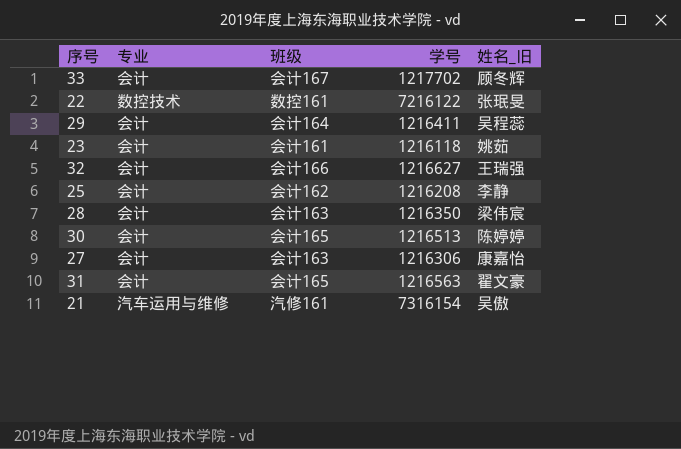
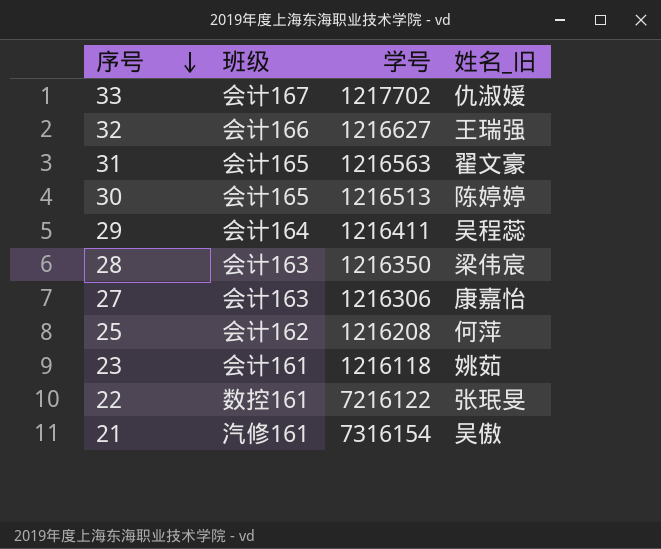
row order: none -> 序号 descending
column 专业 | position: 2 -> none
33 | 姓名_旧: 顾冬辉 -> 仇淑媛
25 | 姓名_旧: 李静 -> 何萍

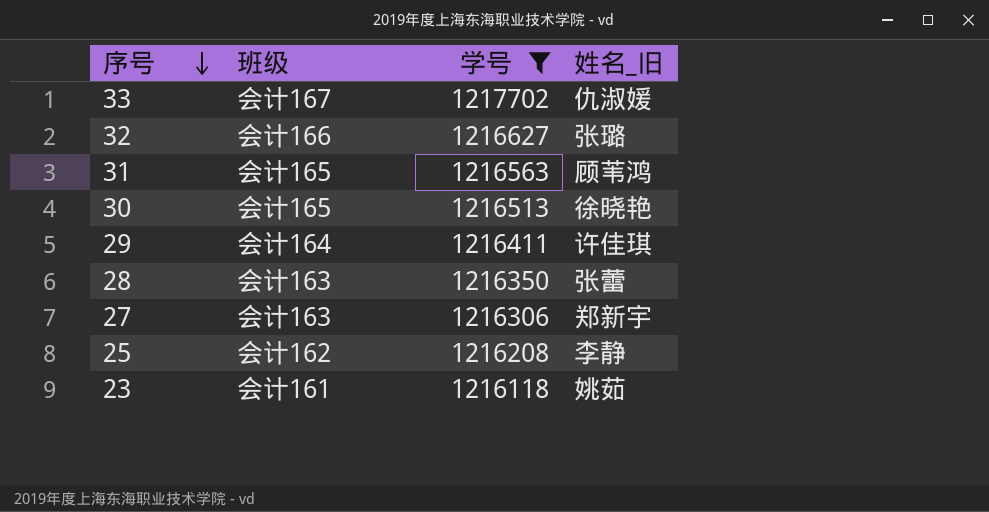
filter: none -> 学号 <= 1217702
32 | 姓名_旧: 王瑞强 -> 张璐
31 | 姓名_旧: 翟文豪 -> 顾苇鸿
30 | 姓名_旧: 陈婷婷 -> 徐晓艳
29 | 姓名_旧: 吴程蕊 -> 许佳琪
28 | 姓名_旧: 梁伟宸 -> 张蕾
27 | 姓名_旧: 康嘉怡 -> 郑新宇
25 | 姓名_旧: 何萍 -> 李静

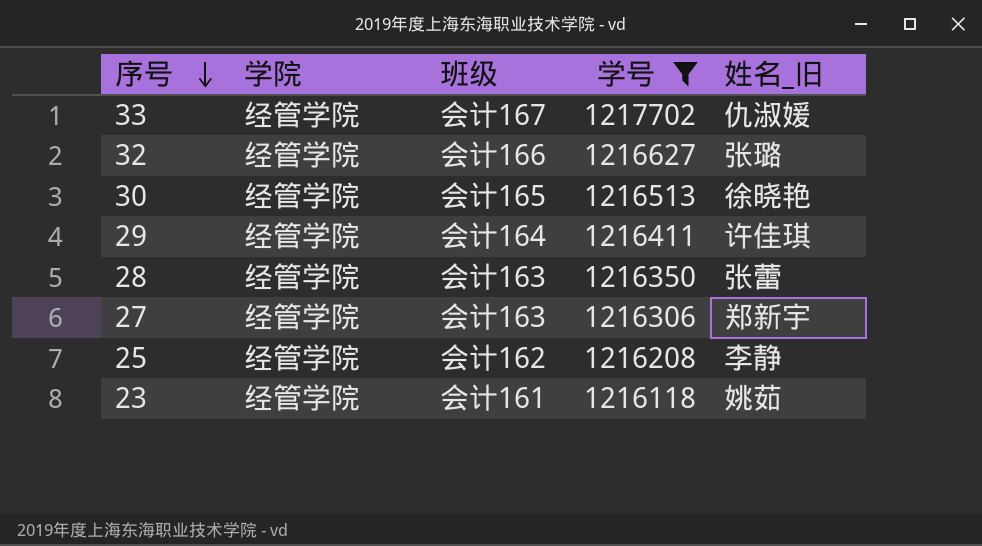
column 学院 | position: none -> 2
row 31: 会计165 | 1216563 | 顾苇鸿 -> none

